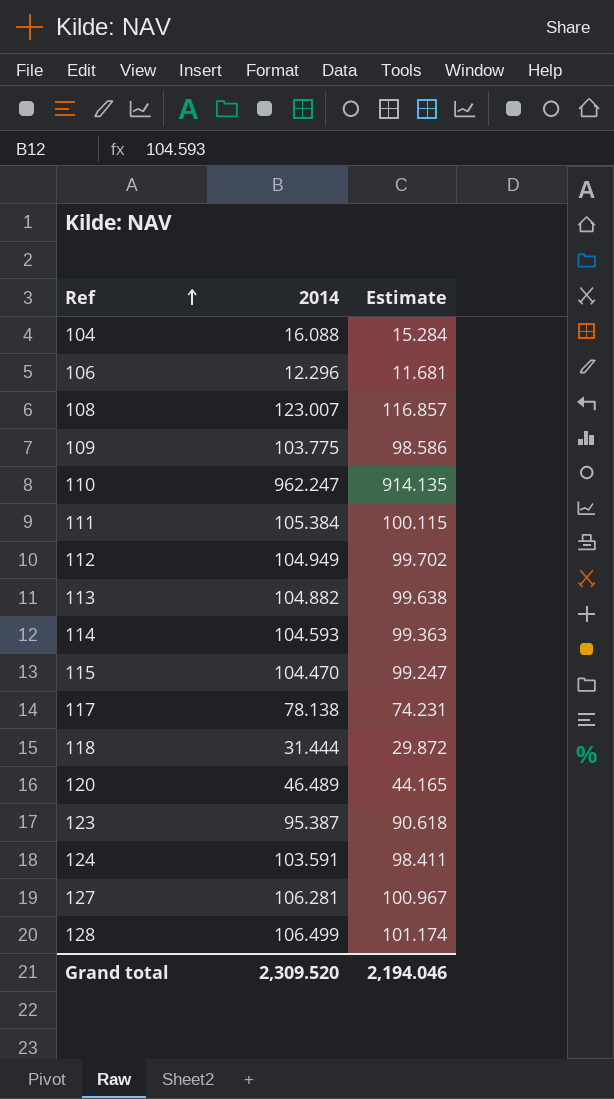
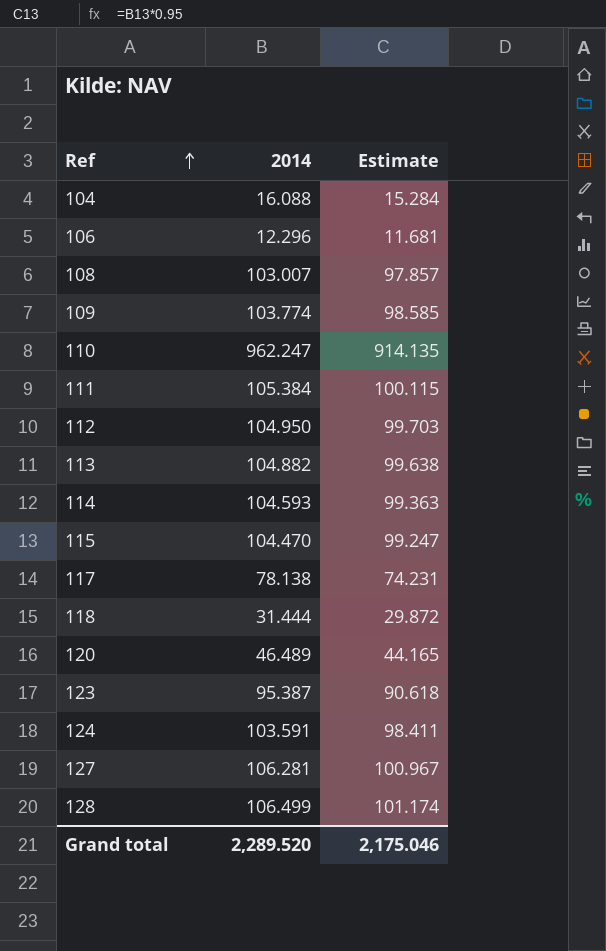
108 | 2014: 123.007 -> 103.007
108 | Estimate: 116.857 -> 97.857
109 | 2014: 103.775 -> 103.774
109 | Estimate: 98.586 -> 98.585
112 | 2014: 104.949 -> 104.950
112 | Estimate: 99.702 -> 99.703
Grand total | 2014: 2,309.520 -> 2,289.520
Grand total | Estimate: 2,194.046 -> 2,175.046

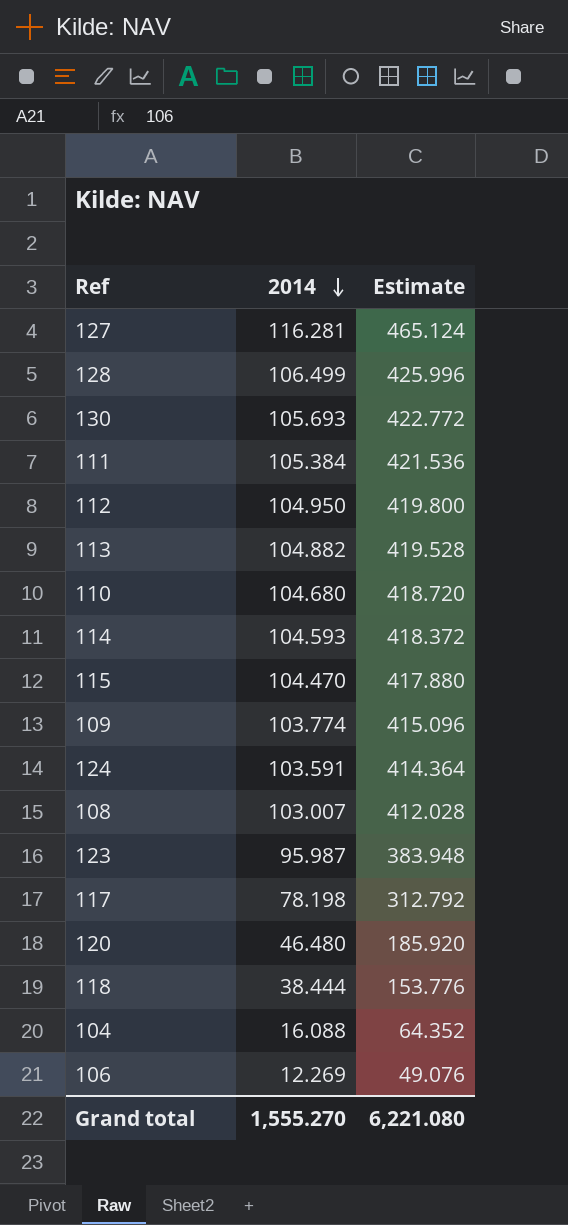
row order: Ref ascending -> 2014 descending
column Estimate | formula: [2014] * 0.95 -> [2014] * 4
127 | 2014: 106.281 -> 116.281
row 130: none -> 105.693 | 422.772
110 | 2014: 962.247 -> 104.680
123 | 2014: 95.387 -> 95.987
117 | 2014: 78.138 -> 78.198
120 | 2014: 46.489 -> 46.480
118 | 2014: 31.444 -> 38.444
106 | 2014: 12.296 -> 12.269
Grand total | 2014: 2,289.520 -> 1,555.270
Grand total | Estimate: 2,175.046 -> 6,221.080

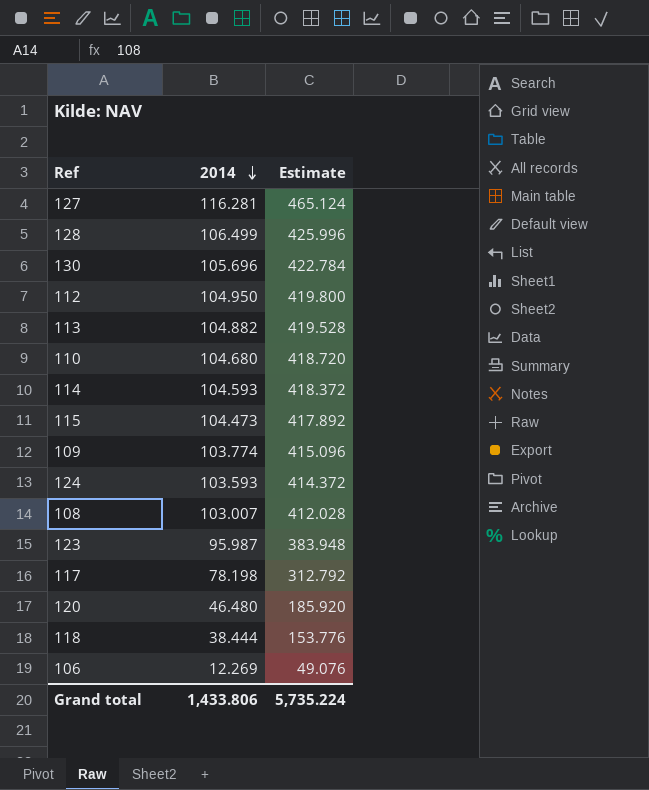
row 111: 105.384 | 421.536 -> none
row 104: 16.088 | 64.352 -> none
130 | 2014: 105.693 -> 105.696
130 | Estimate: 422.772 -> 422.784
115 | 2014: 104.470 -> 104.473
115 | Estimate: 417.880 -> 417.892
124 | 2014: 103.591 -> 103.593
124 | Estimate: 414.364 -> 414.372
Grand total | 2014: 1,555.270 -> 1,433.806
Grand total | Estimate: 6,221.080 -> 5,735.224

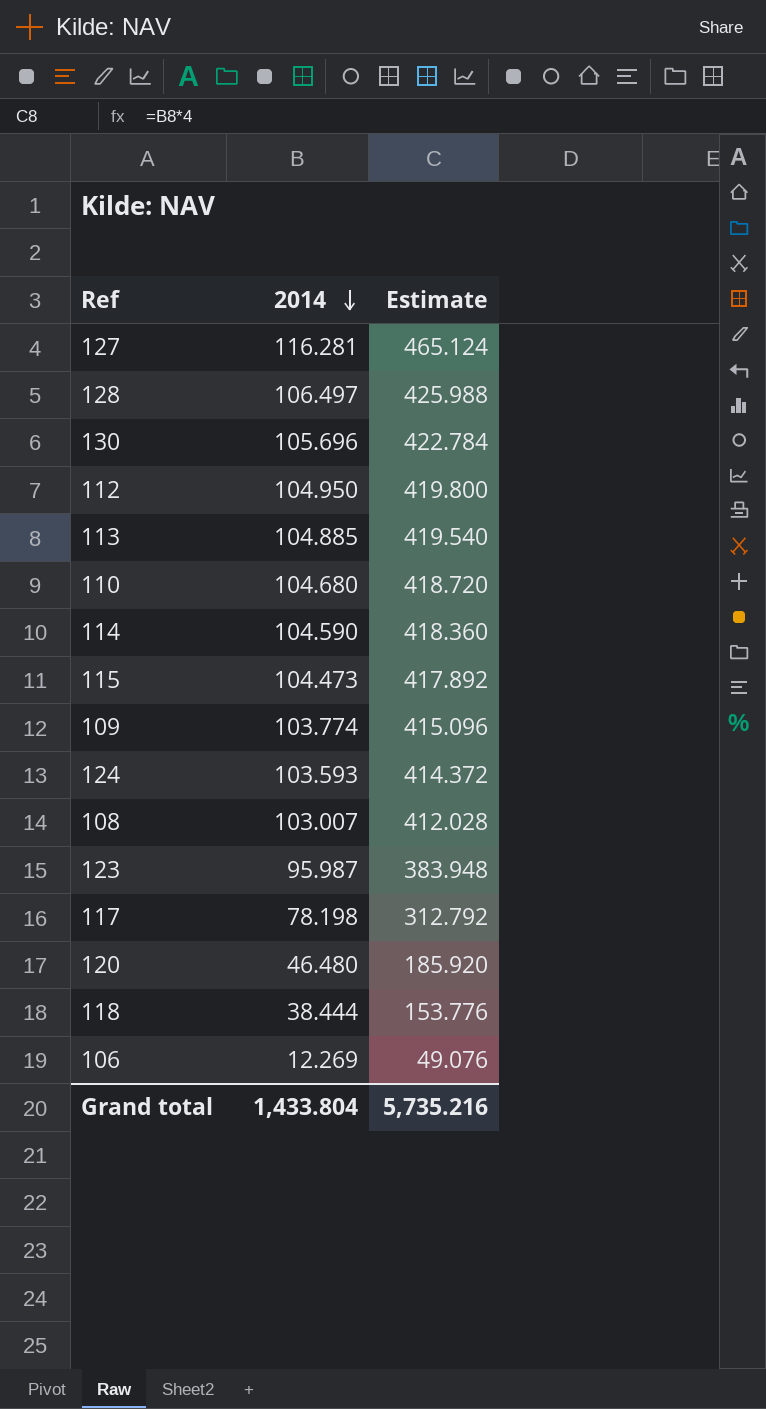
128 | 2014: 106.499 -> 106.497
128 | Estimate: 425.996 -> 425.988
113 | 2014: 104.882 -> 104.885
113 | Estimate: 419.528 -> 419.540
114 | 2014: 104.593 -> 104.590
114 | Estimate: 418.372 -> 418.360
Grand total | 2014: 1,433.806 -> 1,433.804
Grand total | Estimate: 5,735.224 -> 5,735.216

